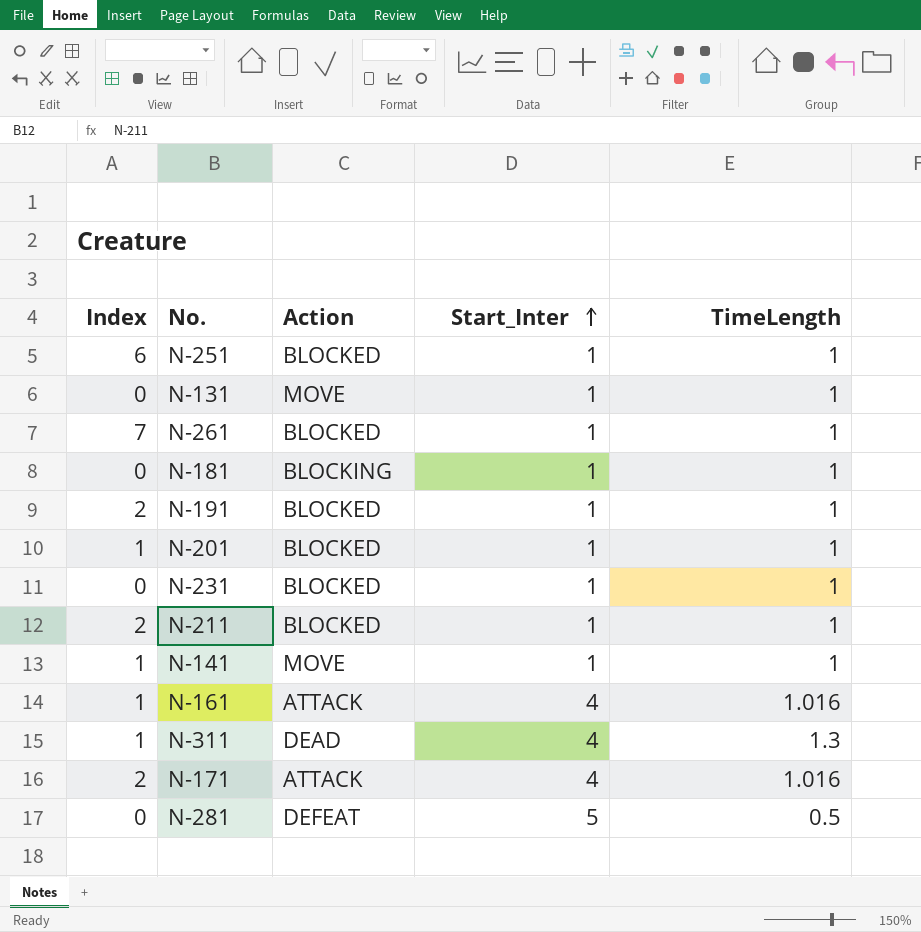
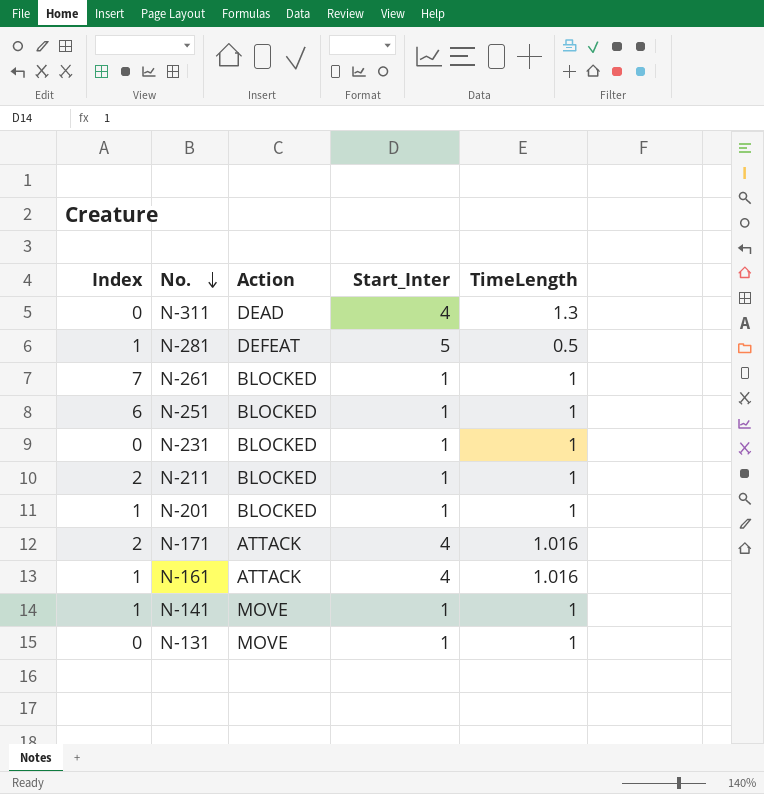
row order: Start_Inter ascending -> No. descending
row N-181: 0 | BLOCKING | 1 | 1 -> none
row N-191: 2 | BLOCKED | 1 | 1 -> none
N-311 | Index: 1 -> 0
N-281 | Index: 0 -> 1

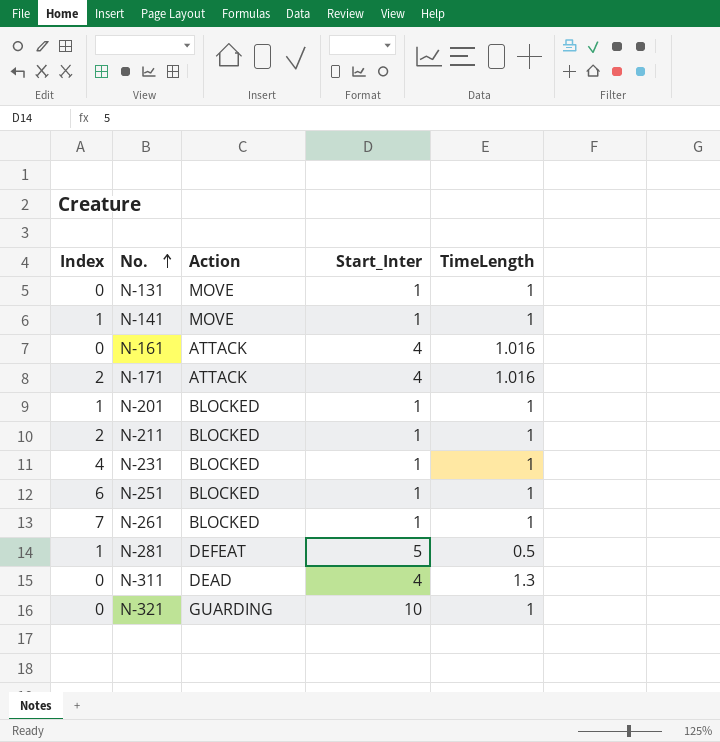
row order: No. descending -> No. ascending
N-161 | Index: 1 -> 0
N-231 | Index: 0 -> 4
row N-321: none -> 0 | GUARDING | 10 | 1

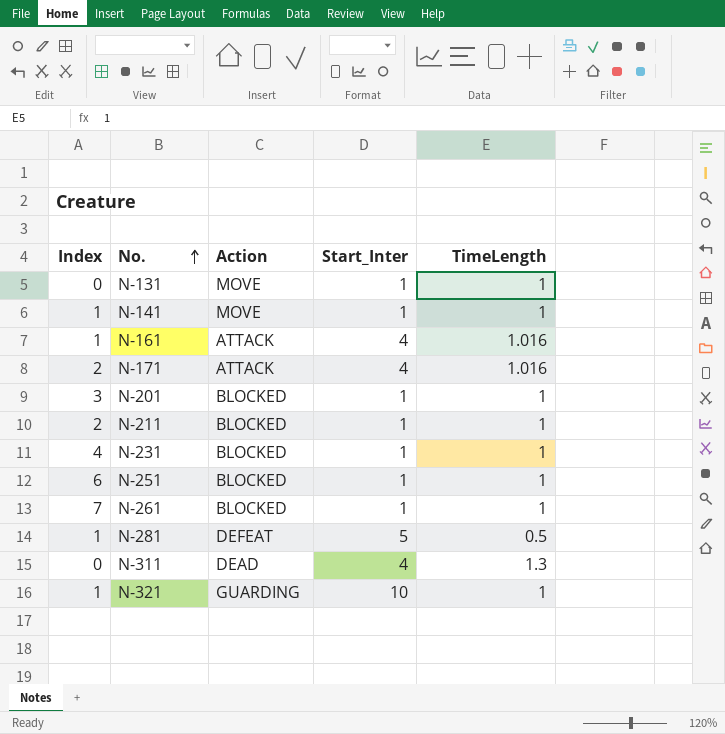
N-161 | Index: 0 -> 1
N-201 | Index: 1 -> 3
N-321 | Index: 0 -> 1

